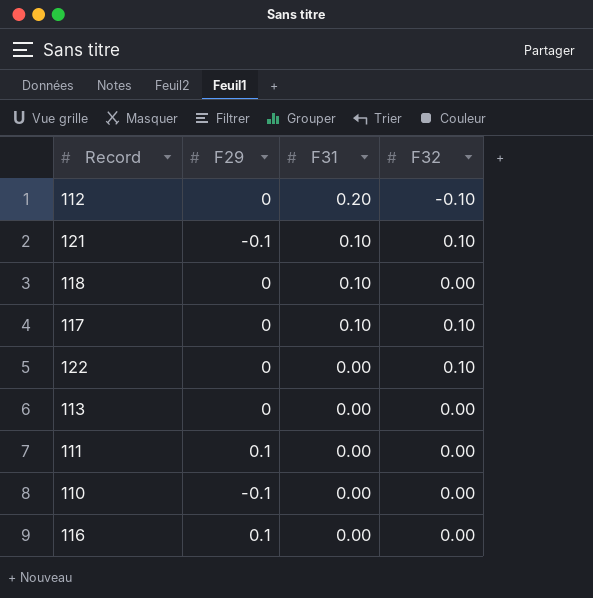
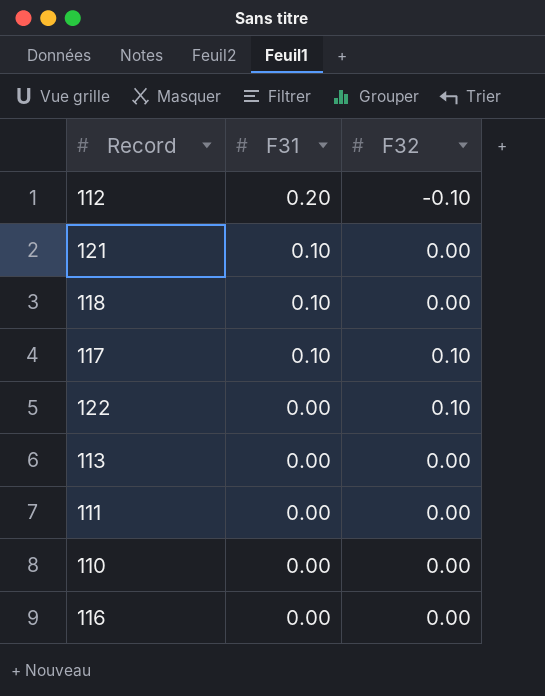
column F29 | position: 2 -> none
121 | F32: 0.10 -> 0.00

